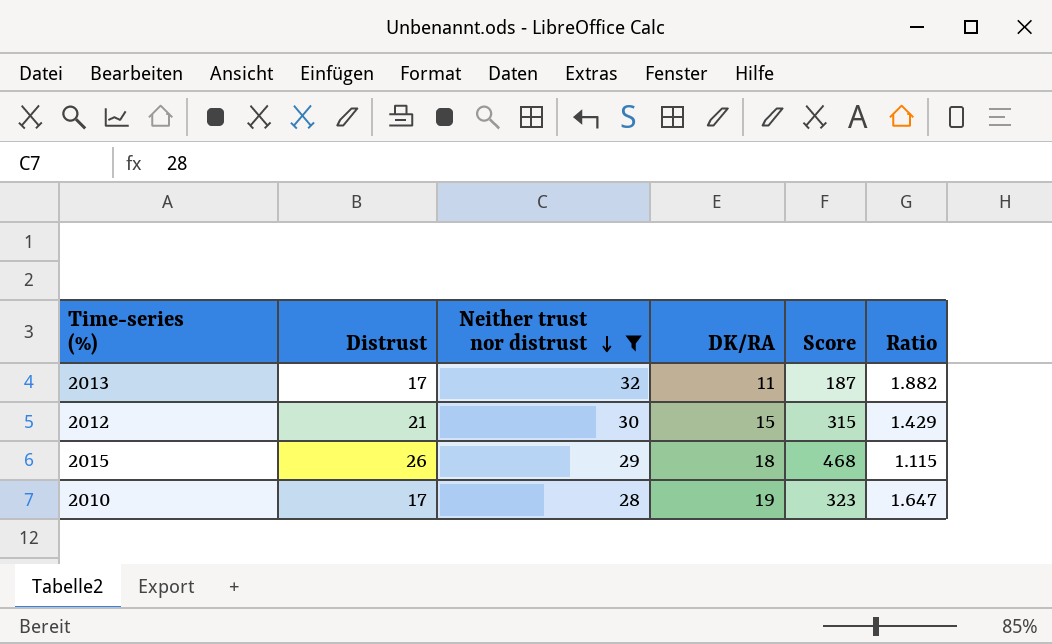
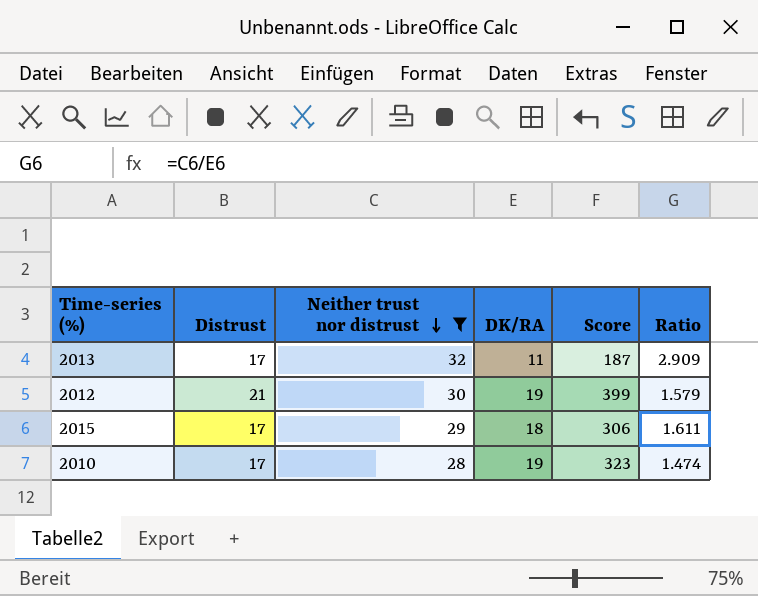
column Ratio | formula: [Neither trust nor distrust] / [Distrust] -> [Neither trust nor distrust] / [DK/RA]
2012 | DK/RA: 15 -> 19
2012 | Score: 315 -> 399
2015 | Distrust: 26 -> 17
2015 | Score: 468 -> 306

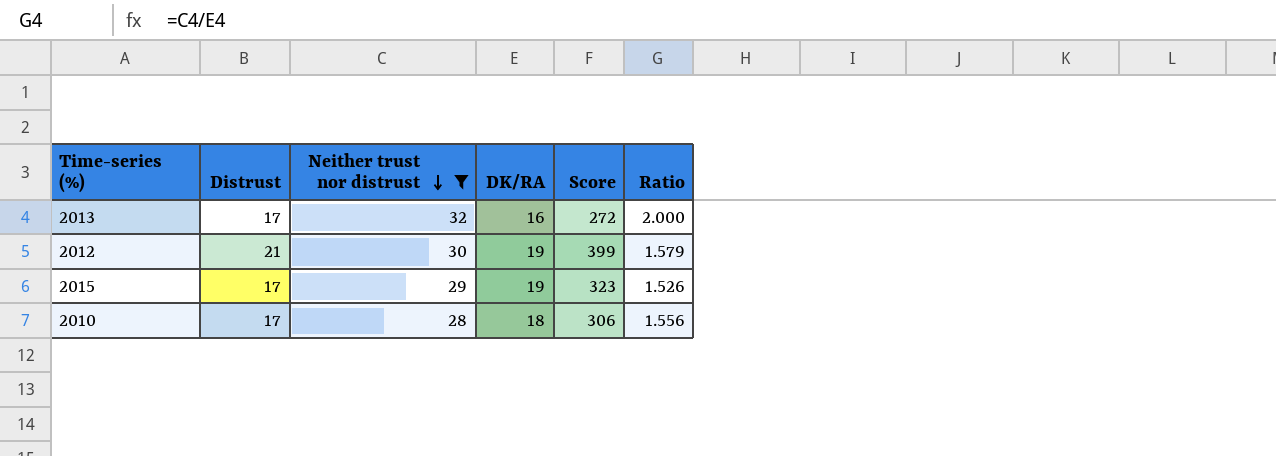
2013 | DK/RA: 11 -> 16
2013 | Score: 187 -> 272
2013 | Ratio: 2.909 -> 2.000
2015 | DK/RA: 18 -> 19
2015 | Score: 306 -> 323
2015 | Ratio: 1.611 -> 1.526
2010 | DK/RA: 19 -> 18
2010 | Score: 323 -> 306
2010 | Ratio: 1.474 -> 1.556

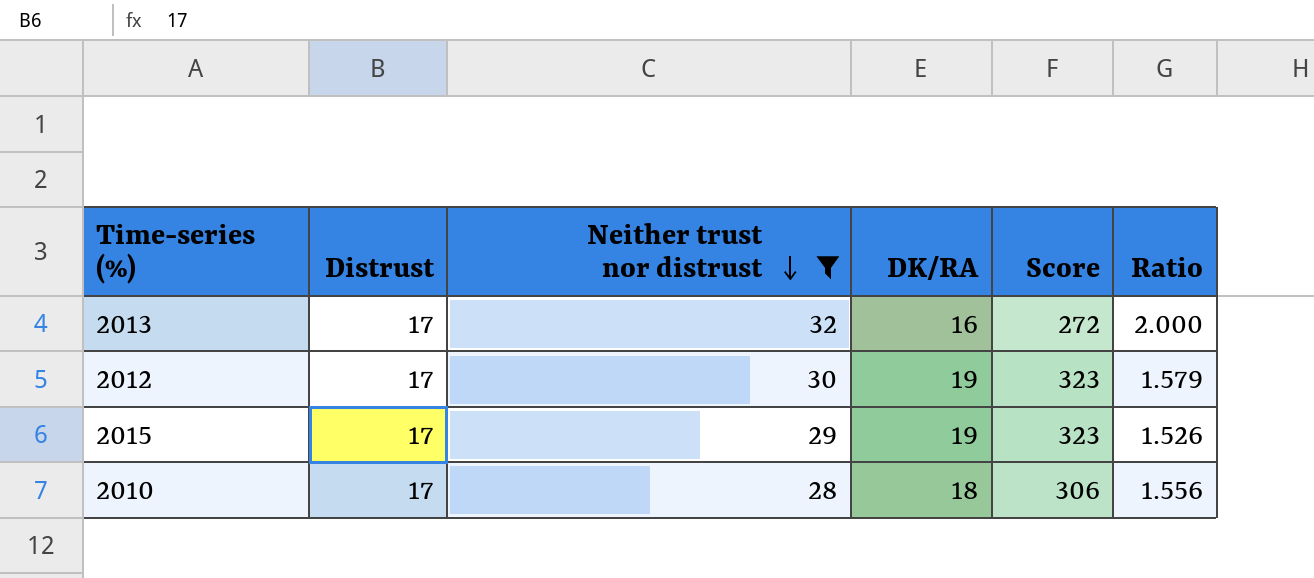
2012 | Distrust: 21 -> 17
2012 | Score: 399 -> 323

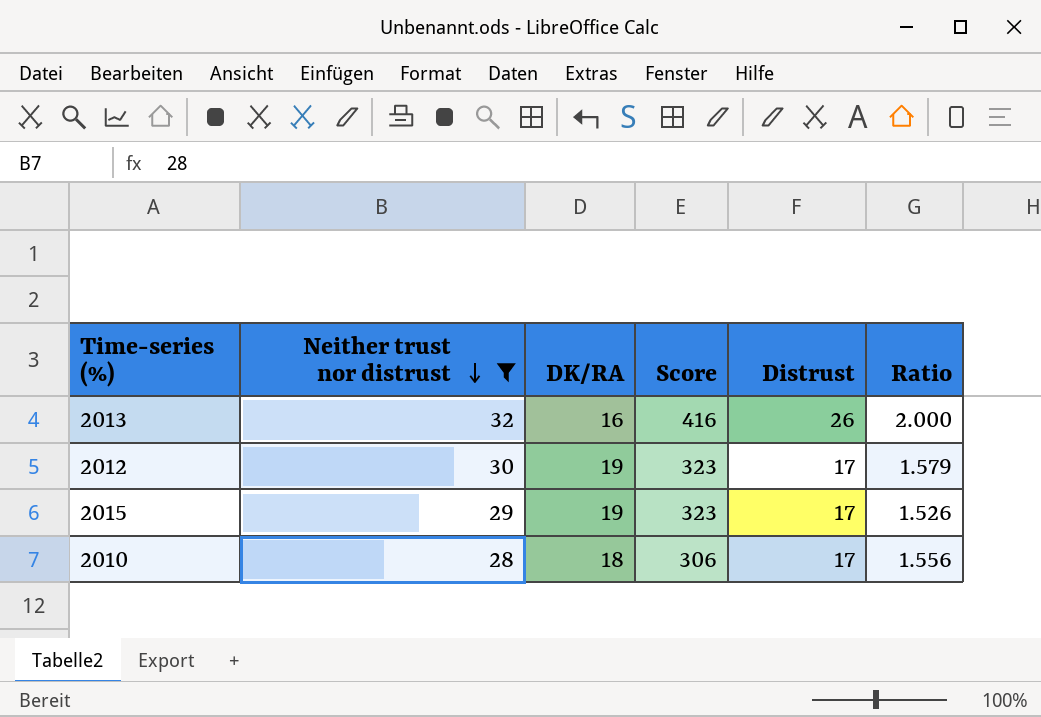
column Distrust | position: 2 -> 5
2013 | Score: 272 -> 416
2013 | Distrust: 17 -> 26

